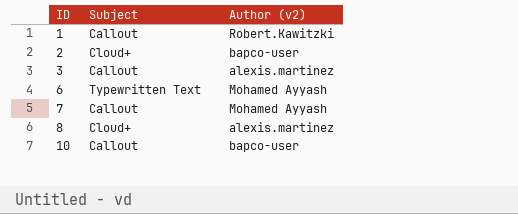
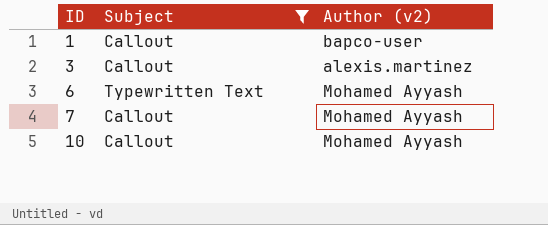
filter: none -> Subject != Cloud+
1 | Author (v2): Robert.Kawitzki -> bapco-user
10 | Author (v2): bapco-user -> Mohamed Ayyash

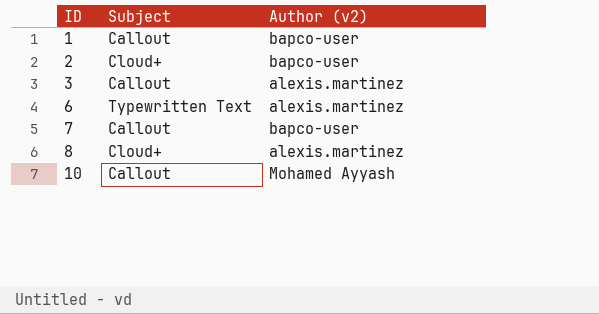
filter: Subject != Cloud+ -> none
6 | Author (v2): Mohamed Ayyash -> alexis.martinez
7 | Author (v2): Mohamed Ayyash -> bapco-user

